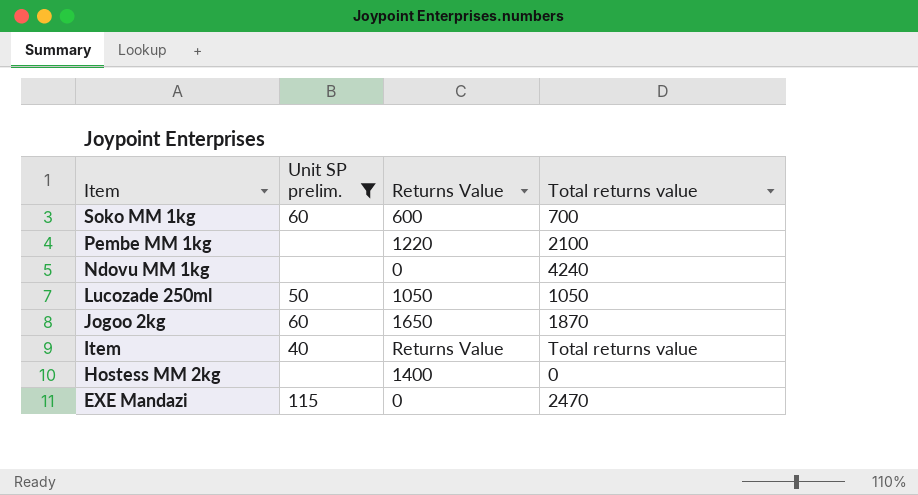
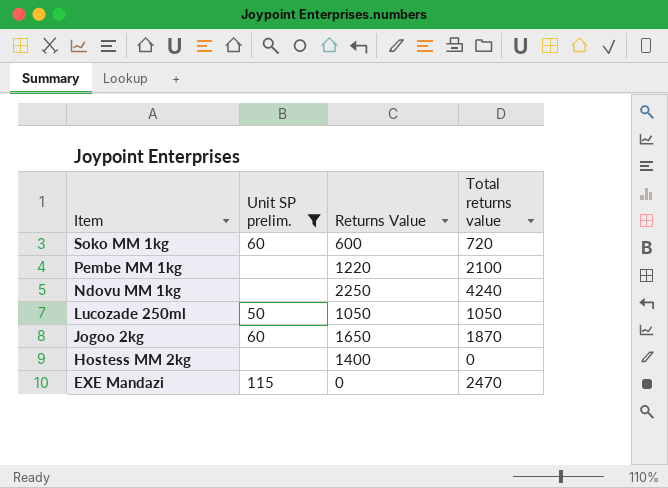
row Item: 40 | Returns Value | Total returns value -> none
Soko MM 1kg | Total returns value: 700 -> 720
Ndovu MM 1kg | Returns Value: 0 -> 2250

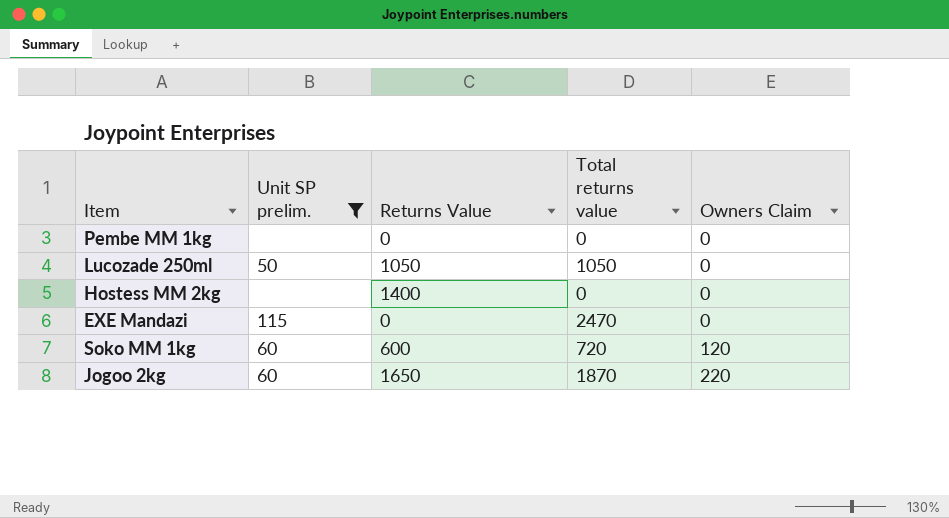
row order: Item descending -> Owners Claim ascending
column Owners Claim | position: none -> 5
row Ndovu MM 1kg: none | 2250 | 4240 -> none
Pembe MM 1kg | Returns Value: 1220 -> 0
Pembe MM 1kg | Total returns value: 2100 -> 0

